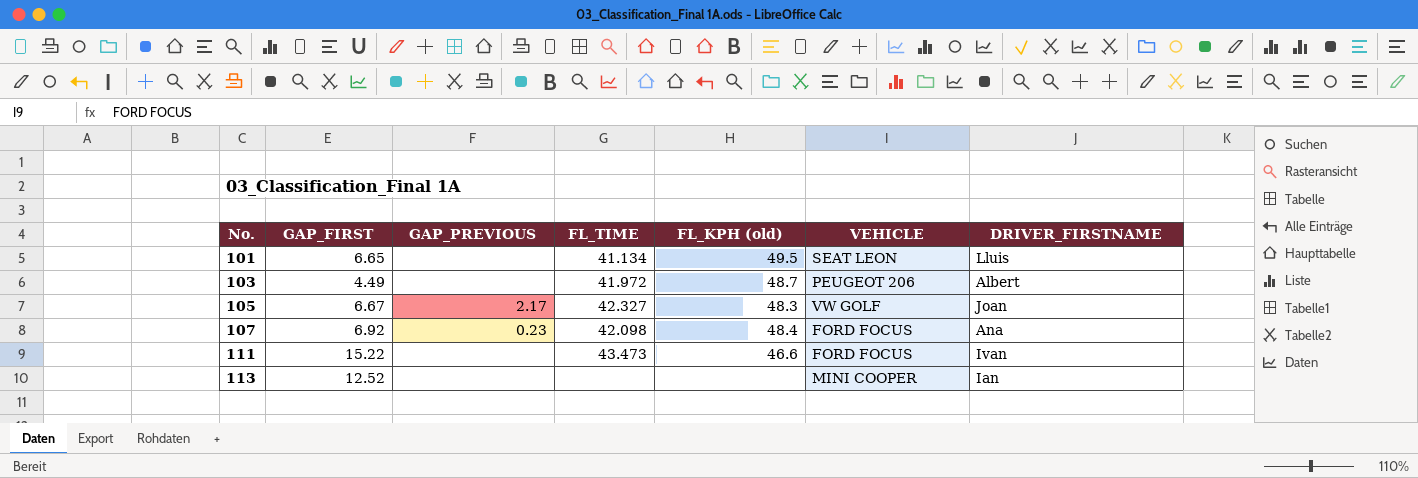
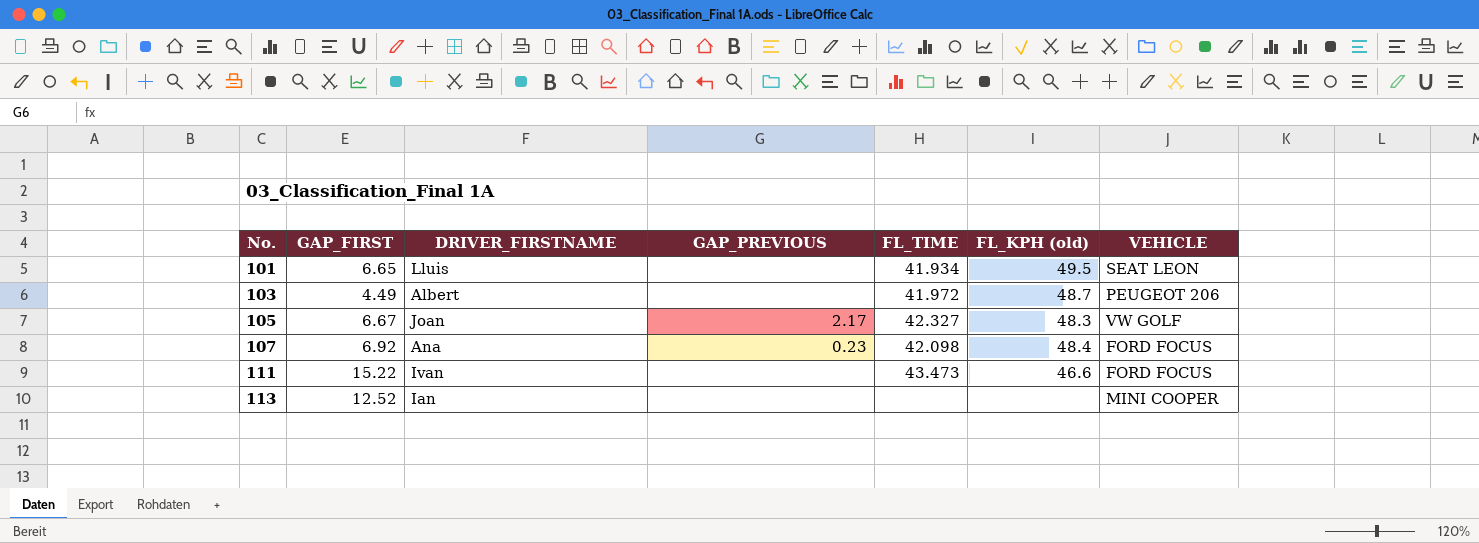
column DRIVER_FIRSTNAME | position: 7 -> 3
101 | FL_TIME: 41.134 -> 41.934

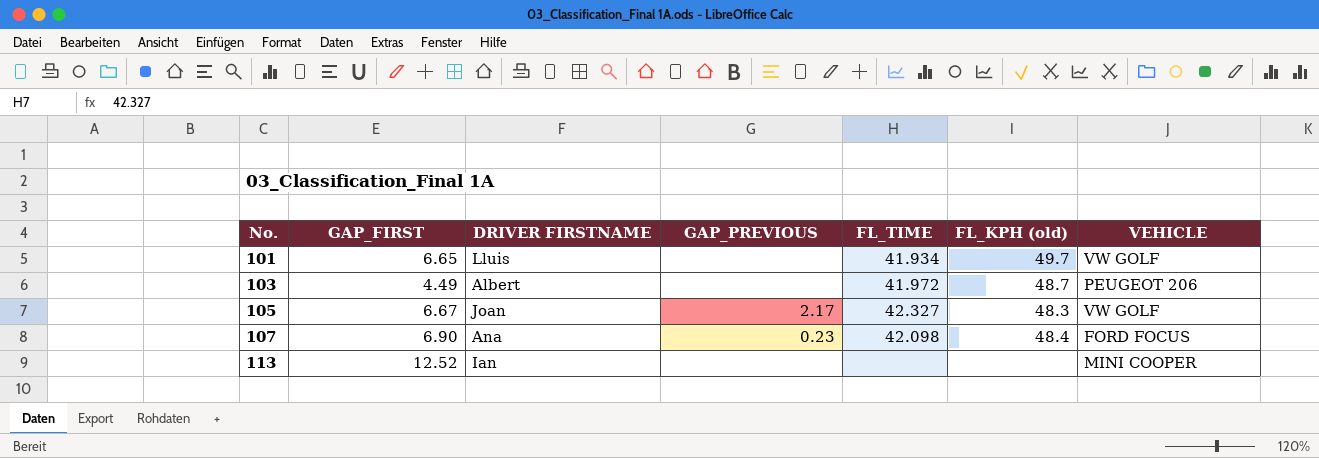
column name: DRIVER_FIRSTNAME -> DRIVER FIRSTNAME
row 111: 15.22 | Ivan | none | 43.473 | 46.6 | FORD FOCUS -> none
101 | FL_KPH (old): 49.5 -> 49.7
101 | VEHICLE: SEAT LEON -> VW GOLF
107 | GAP_FIRST: 6.92 -> 6.90

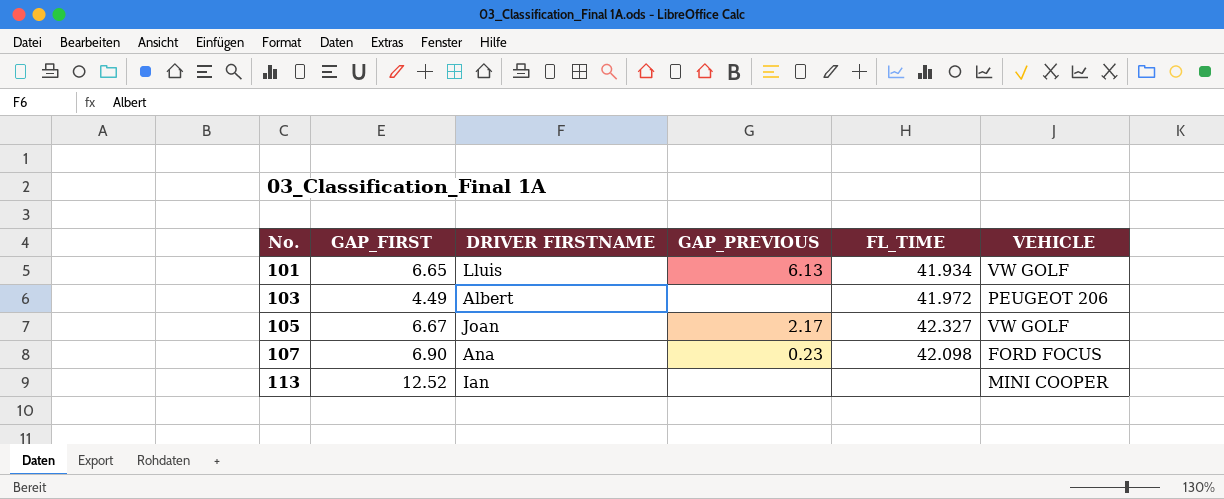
column FL_KPH (old) | position: 6 -> none
101 | GAP_PREVIOUS: none -> 6.13

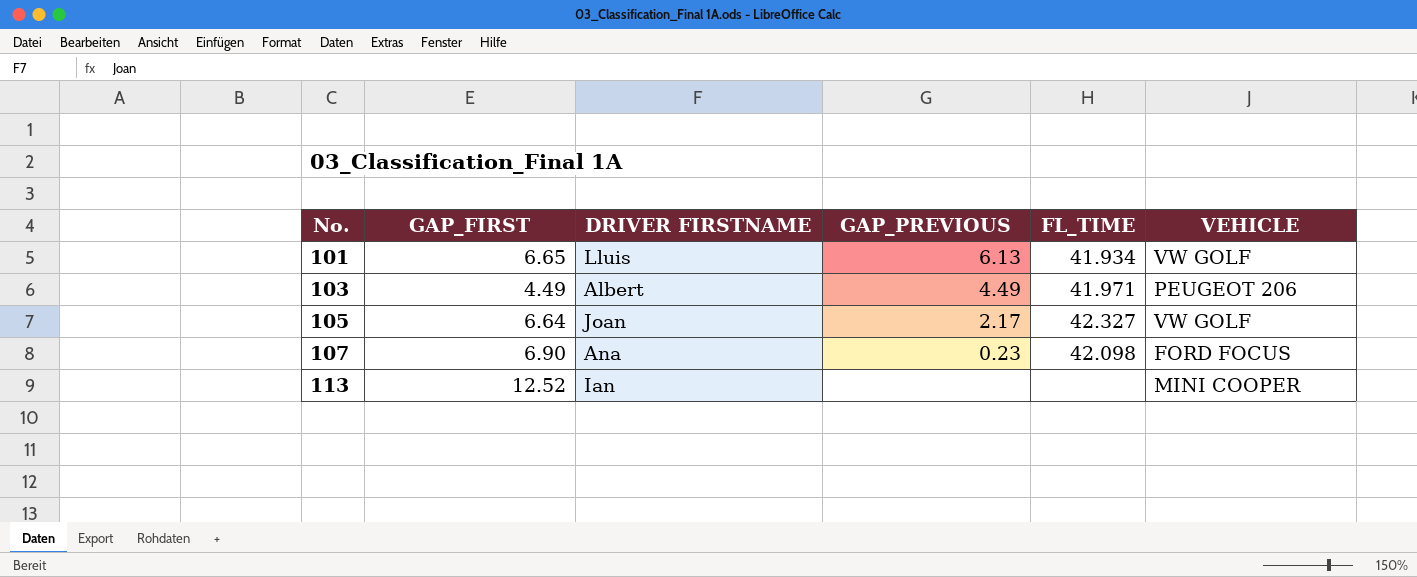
103 | GAP_PREVIOUS: none -> 4.49
103 | FL_TIME: 41.972 -> 41.971
105 | GAP_FIRST: 6.67 -> 6.64

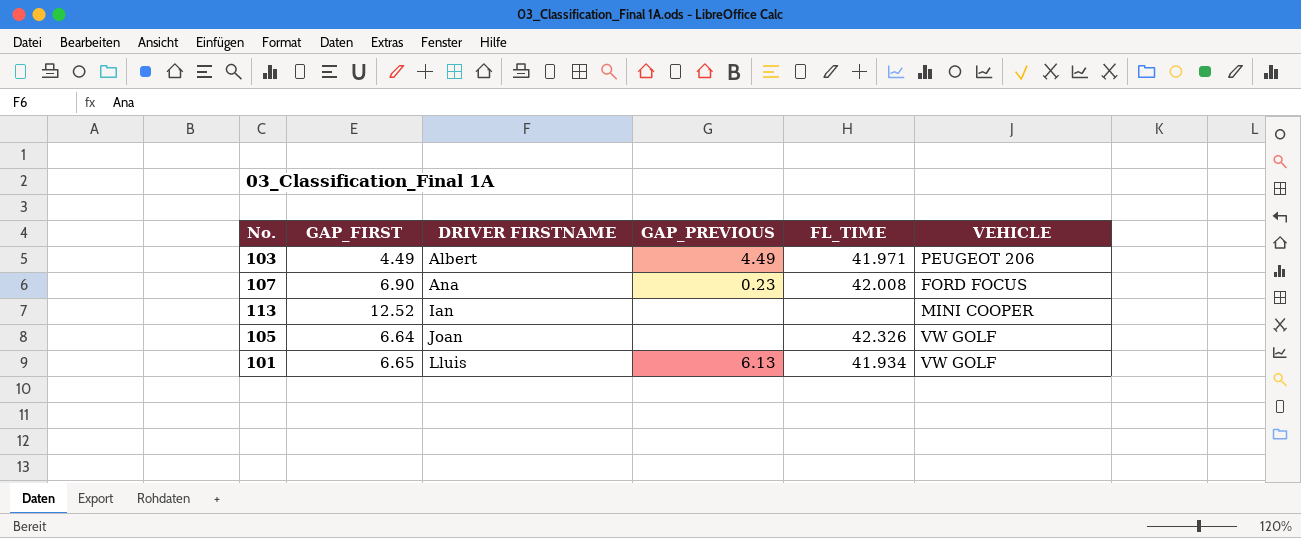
row order: No. ascending -> DRIVER FIRSTNAME ascending
107 | FL_TIME: 42.098 -> 42.008
105 | GAP_PREVIOUS: 2.17 -> none
105 | FL_TIME: 42.327 -> 42.326

